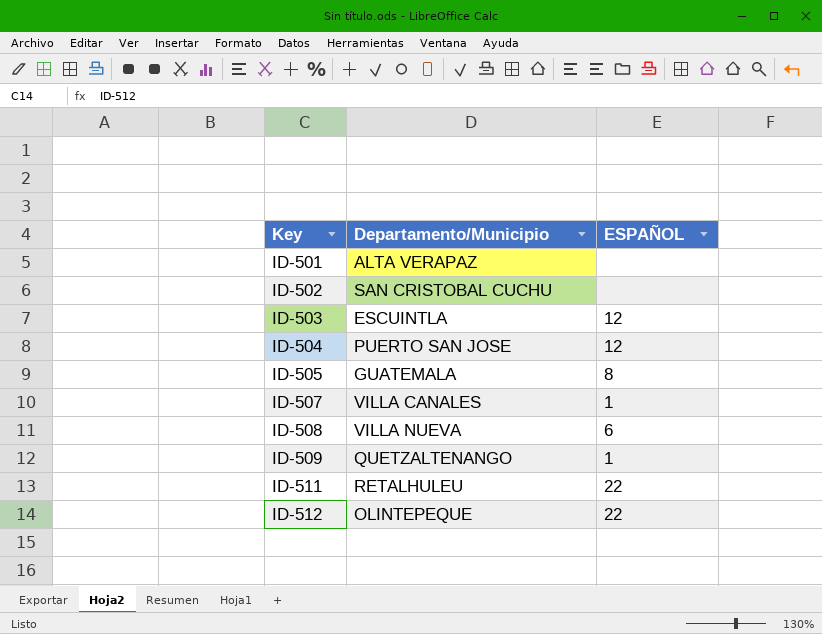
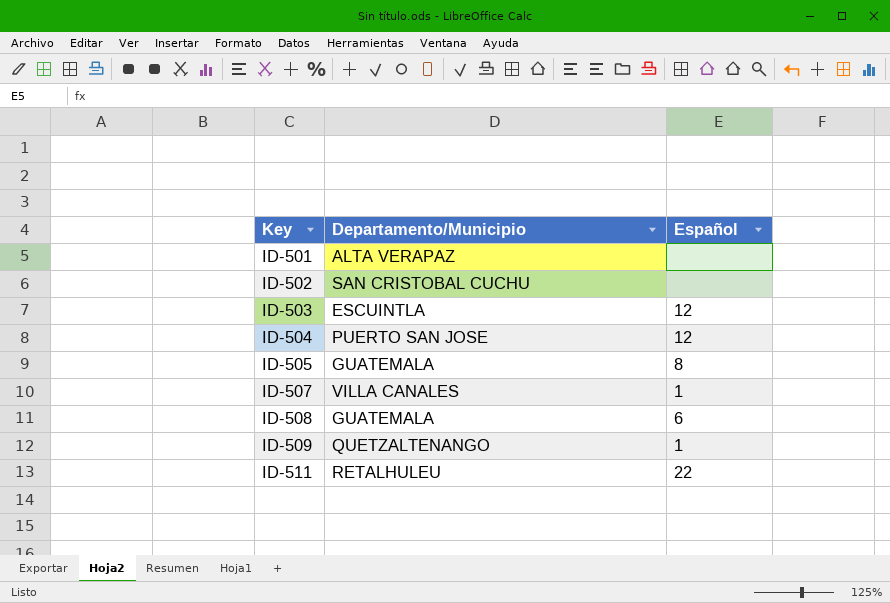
column name: ESPAÑOL -> Español
row ID-512: OLINTEPEQUE | 22 -> none
ID-508 | Departamento/Municipio: VILLA NUEVA -> GUATEMALA

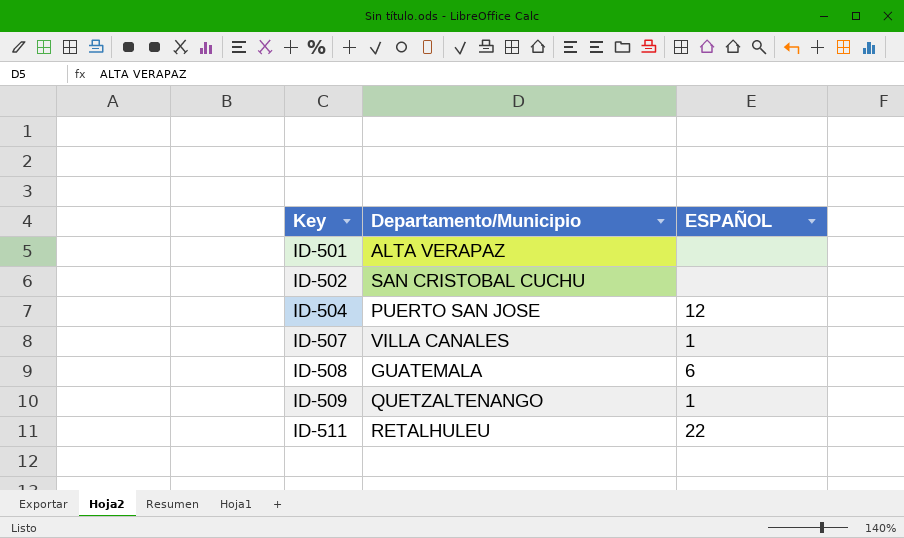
column name: Español -> ESPAÑOL
row ID-503: ESCUINTLA | 12 -> none
row ID-505: GUATEMALA | 8 -> none

